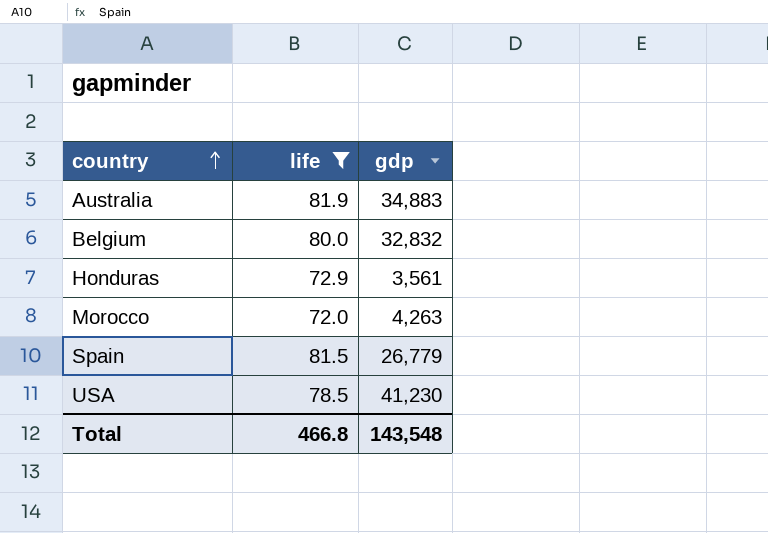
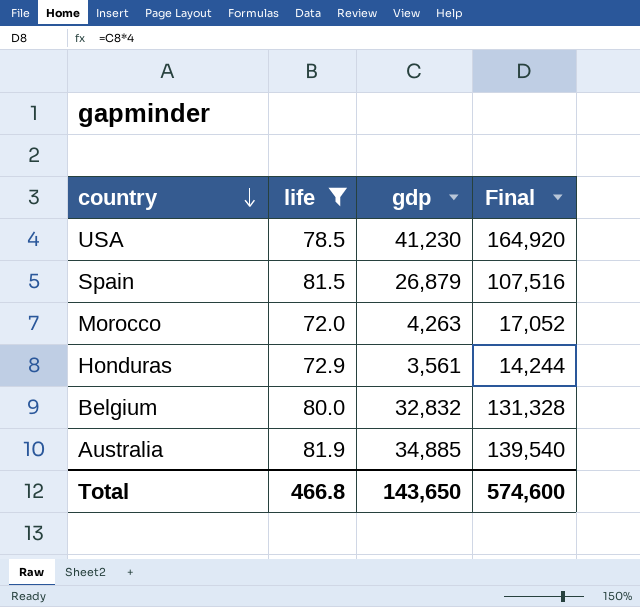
row order: country ascending -> country descending
column Final | formula: none -> [gdp] * 4
Spain | gdp: 26,779 -> 26,879
Australia | gdp: 34,883 -> 34,885
Total | gdp: 143,548 -> 143,650

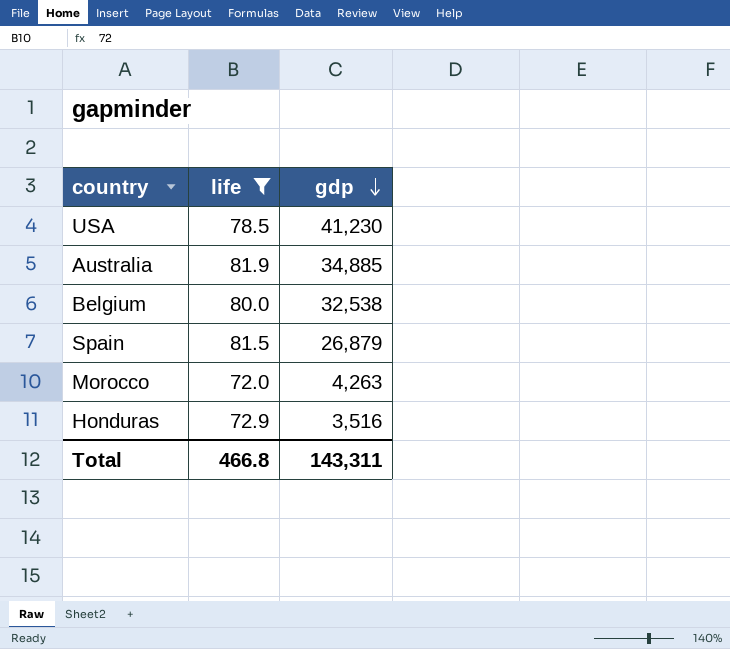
row order: country descending -> gdp descending
column Final | formula: [gdp] * 4 -> none
Belgium | gdp: 32,832 -> 32,538
Honduras | gdp: 3,561 -> 3,516
Total | gdp: 143,650 -> 143,311

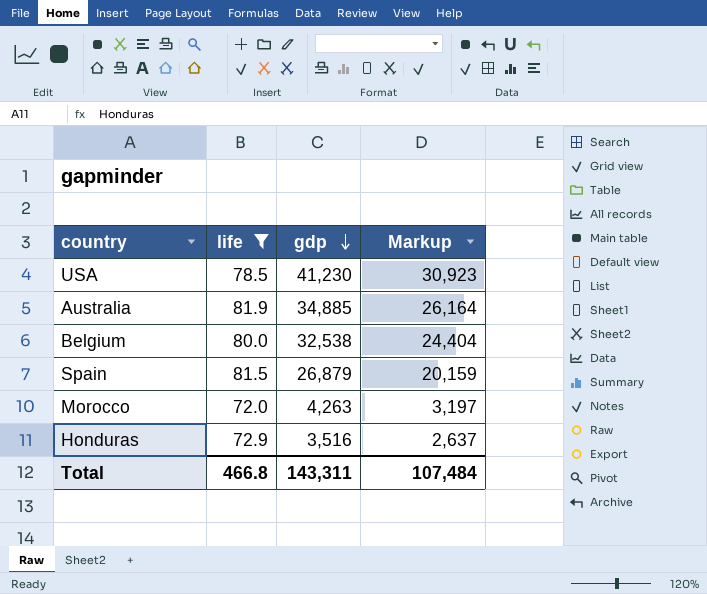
column Markup | formula: none -> [gdp] * 0.75

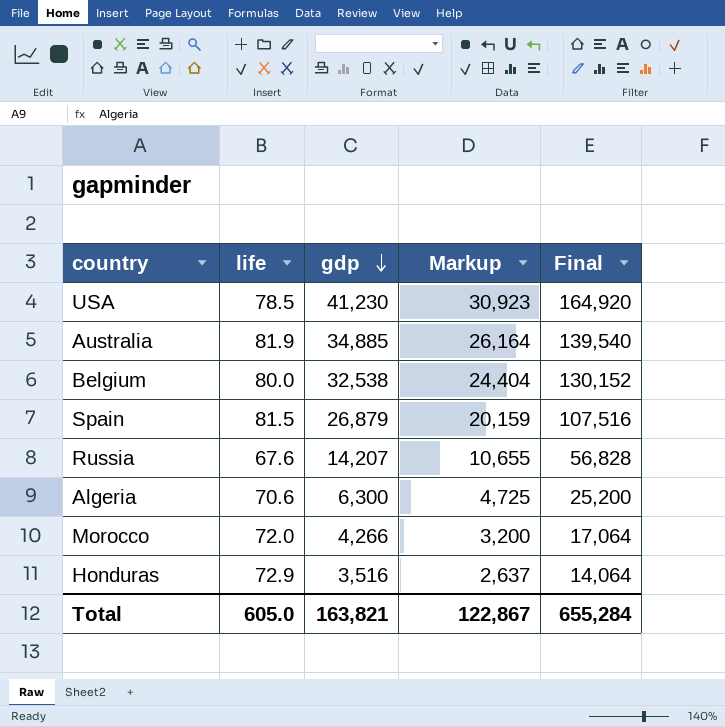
filter: life >= 72.0 -> none
column Final | formula: none -> [gdp] * 4
Morocco | gdp: 4,263 -> 4,266
Morocco | Markup: 3,197 -> 3,200
Total | life: 466.8 -> 605.0
Total | gdp: 143,311 -> 163,821
Total | Markup: 107,484 -> 122,867

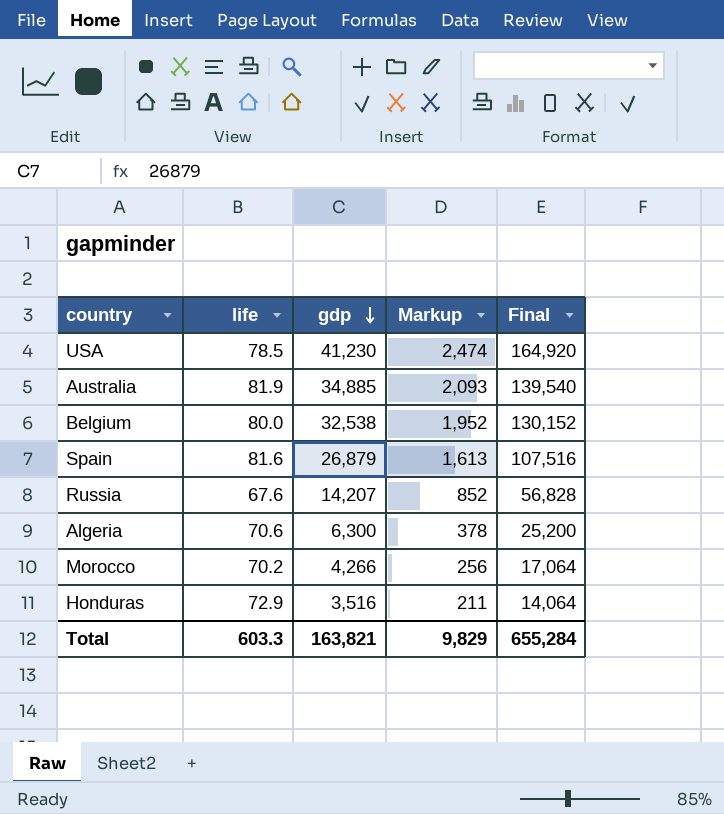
column Markup | formula: [gdp] * 0.75 -> [gdp] * 0.06
Spain | life: 81.5 -> 81.6
Morocco | life: 72.0 -> 70.2
Total | life: 605.0 -> 603.3
Total | Markup: 122,867 -> 9,829

